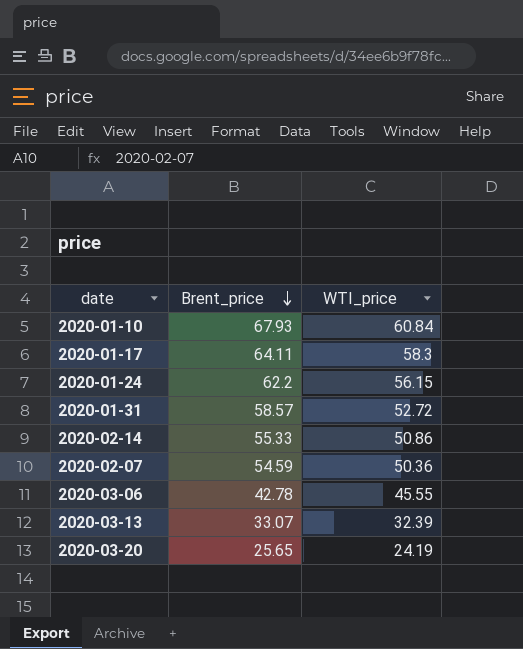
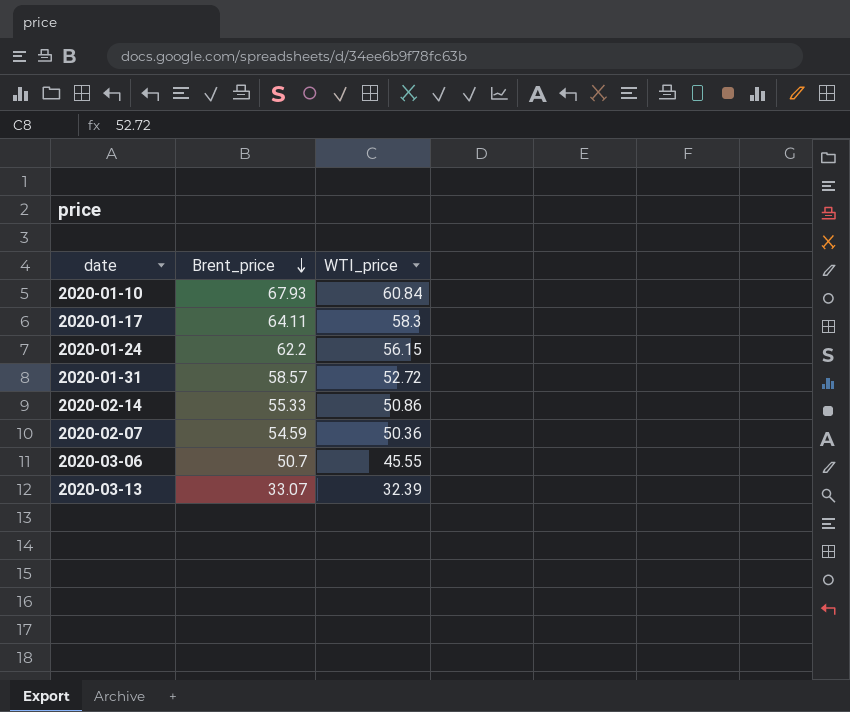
row 2020-03-20: 25.65 | 24.19 -> none
2020-03-06 | Brent_price: 42.78 -> 50.7

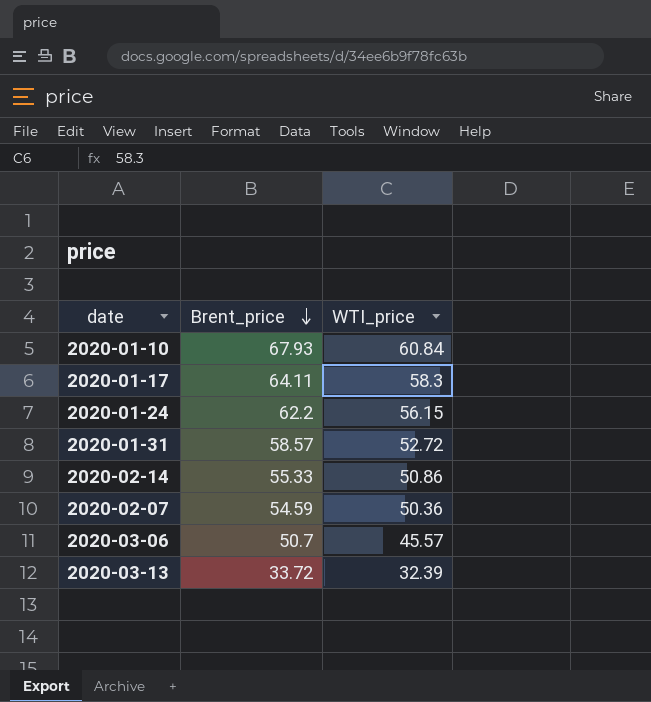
2020-03-06 | WTI_price: 45.55 -> 45.57
2020-03-13 | Brent_price: 33.07 -> 33.72

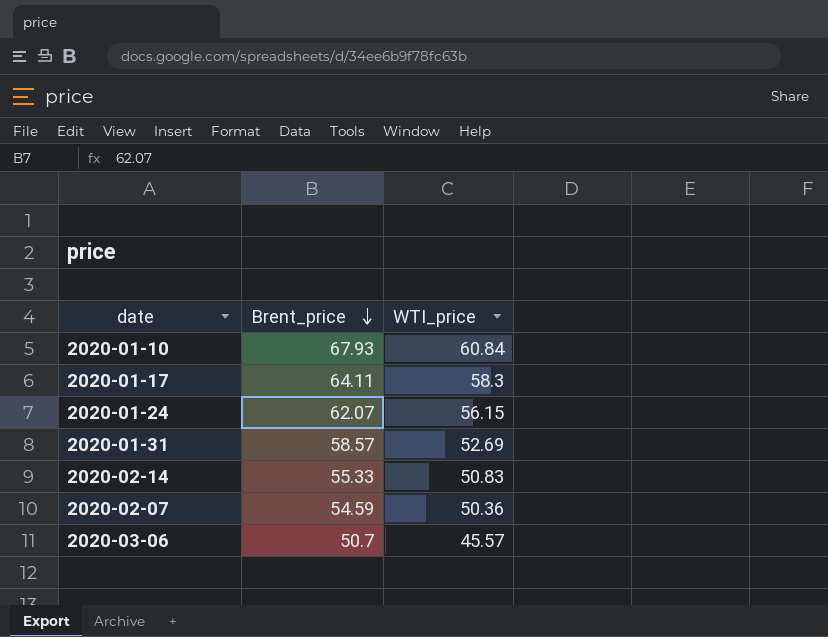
row 2020-03-13: 33.72 | 32.39 -> none
2020-01-24 | Brent_price: 62.2 -> 62.07
2020-01-31 | WTI_price: 52.72 -> 52.69
2020-02-14 | WTI_price: 50.86 -> 50.83

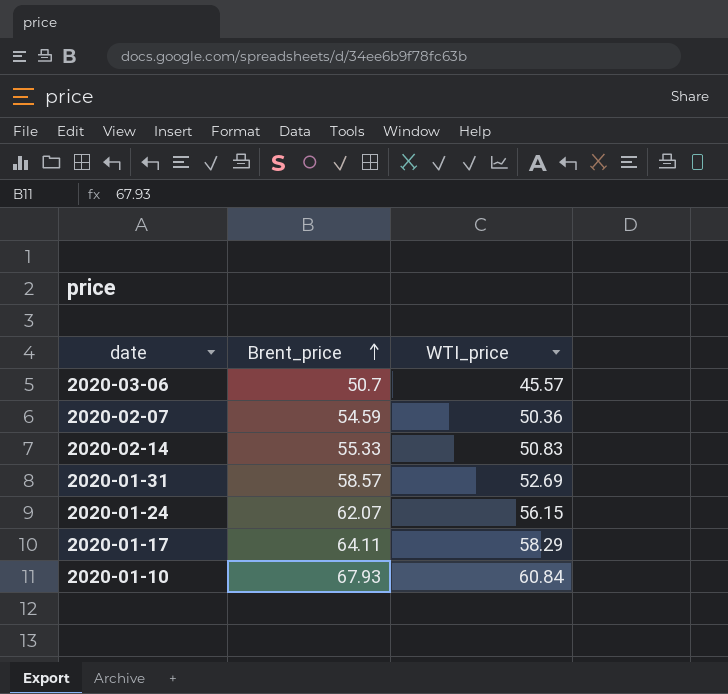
row order: Brent_price descending -> Brent_price ascending
2020-01-17 | WTI_price: 58.3 -> 58.29

